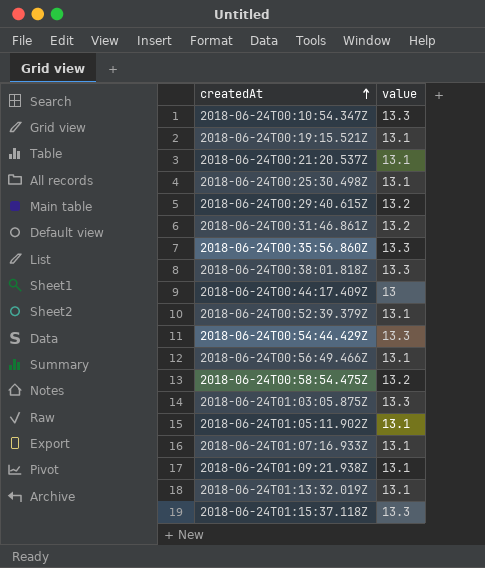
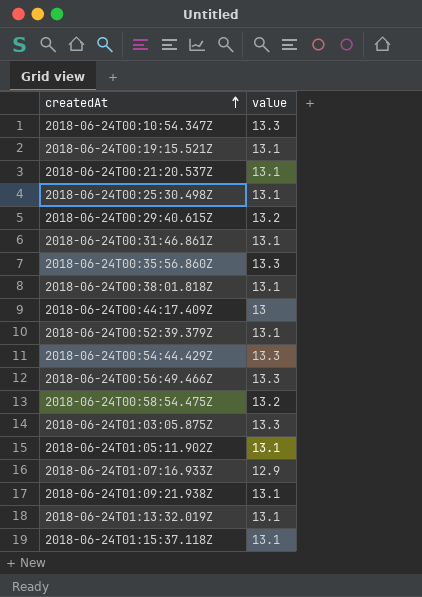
2018-06-24T00:31:46.861Z | value: 13.2 -> 13.1
2018-06-24T00:38:01.818Z | value: 13.3 -> 13.1
2018-06-24T00:56:49.466Z | value: 13.1 -> 13.3
2018-06-24T01:07:16.933Z | value: 13.1 -> 12.9
2018-06-24T01:15:37.118Z | value: 13.3 -> 13.1

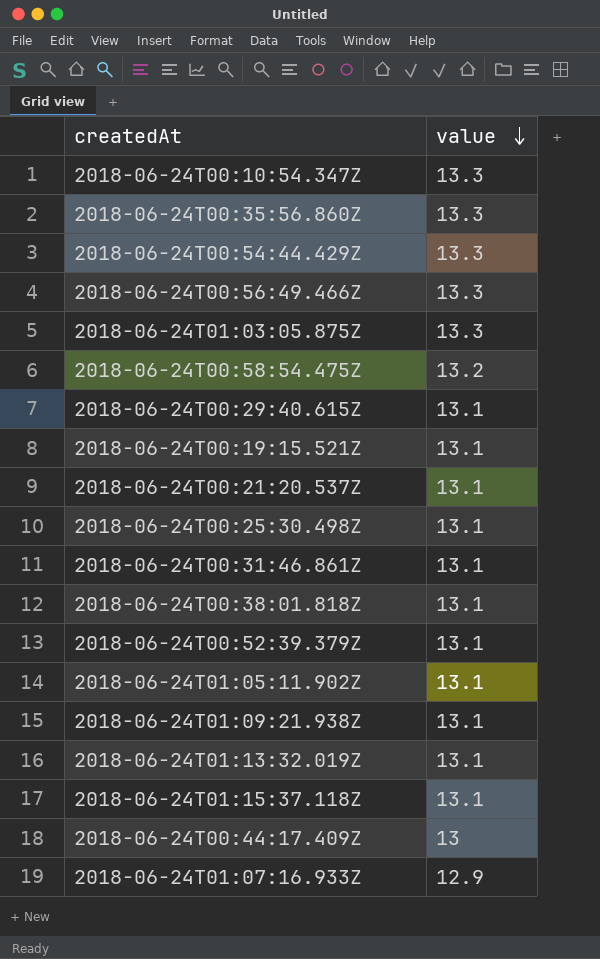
row order: createdAt ascending -> value descending
2018-06-24T00:29:40.615Z | value: 13.2 -> 13.1

